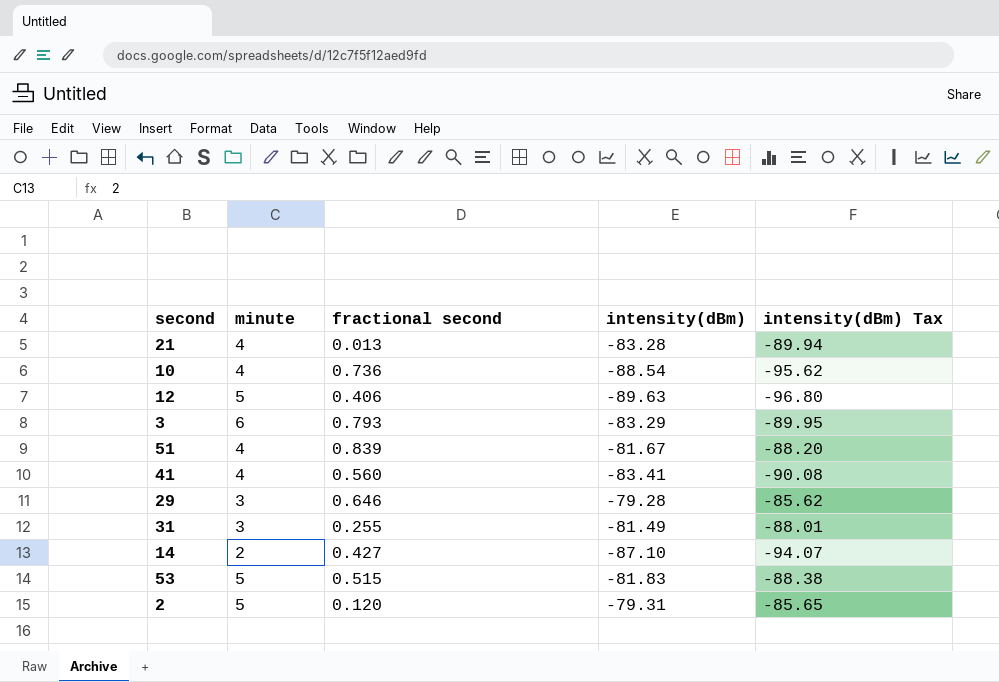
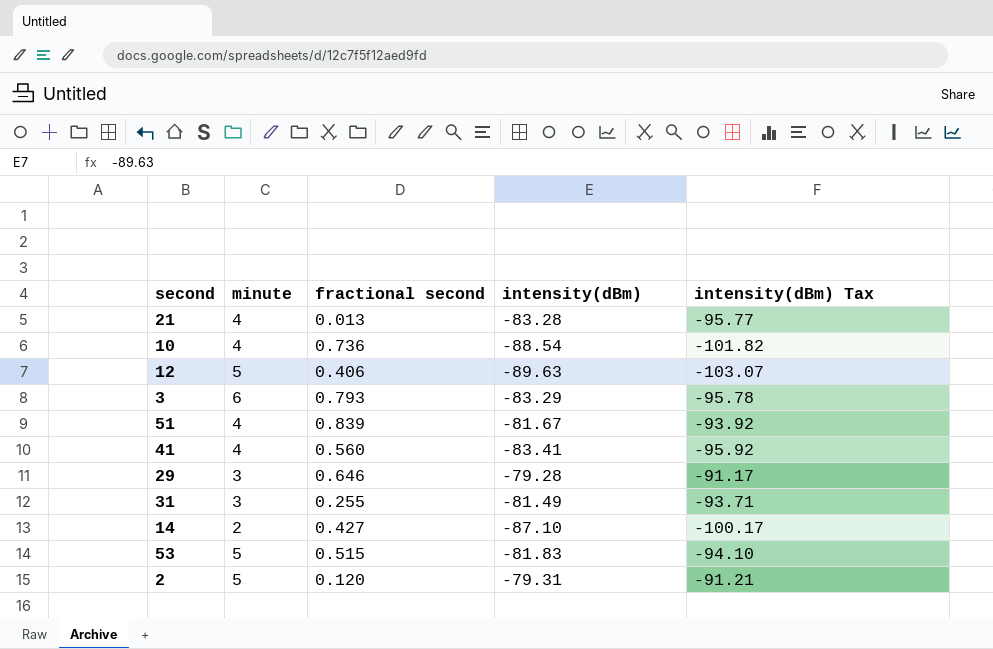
column intensity(dBm) Tax | formula: [intensity(dBm)] * 1.08 -> [intensity(dBm)] * 1.15

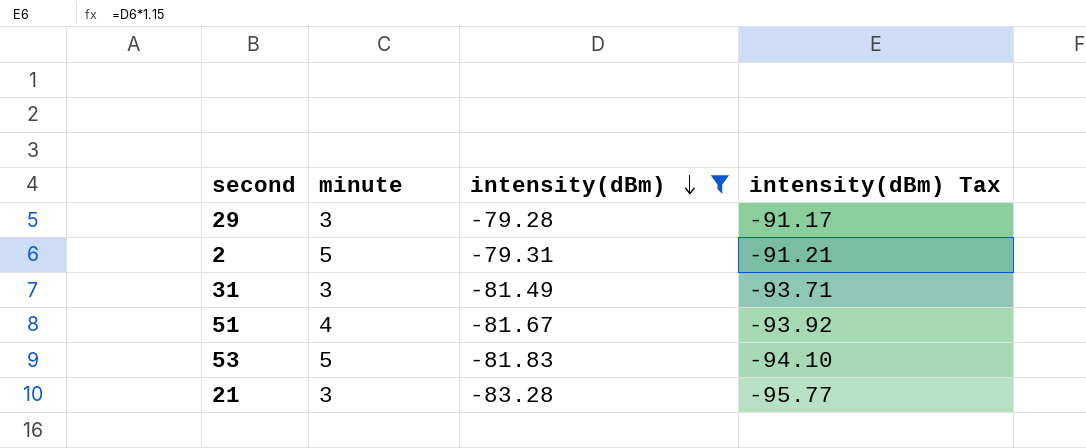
filter: none -> intensity(dBm) >= -83.28
row order: none -> intensity(dBm) descending
column fractional second | position: 3 -> none
21 | minute: 4 -> 3

